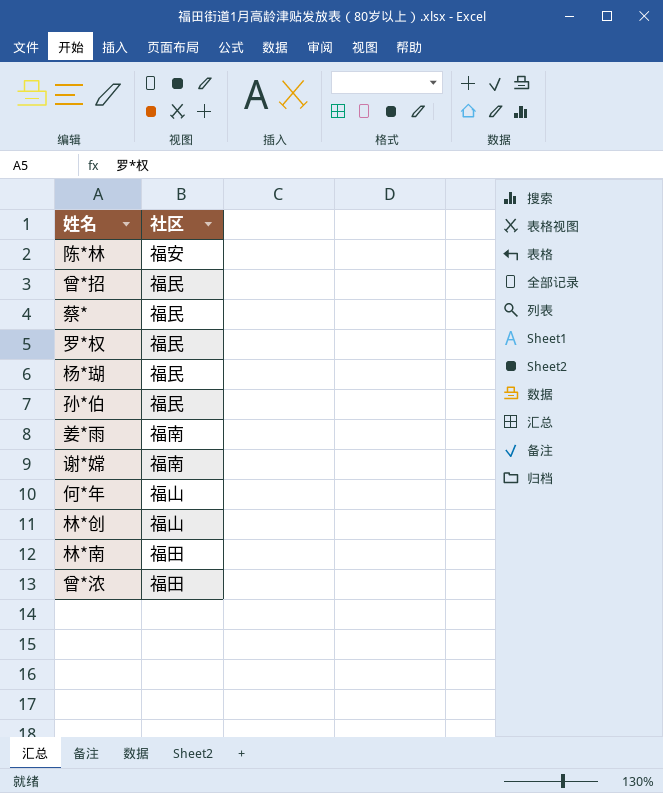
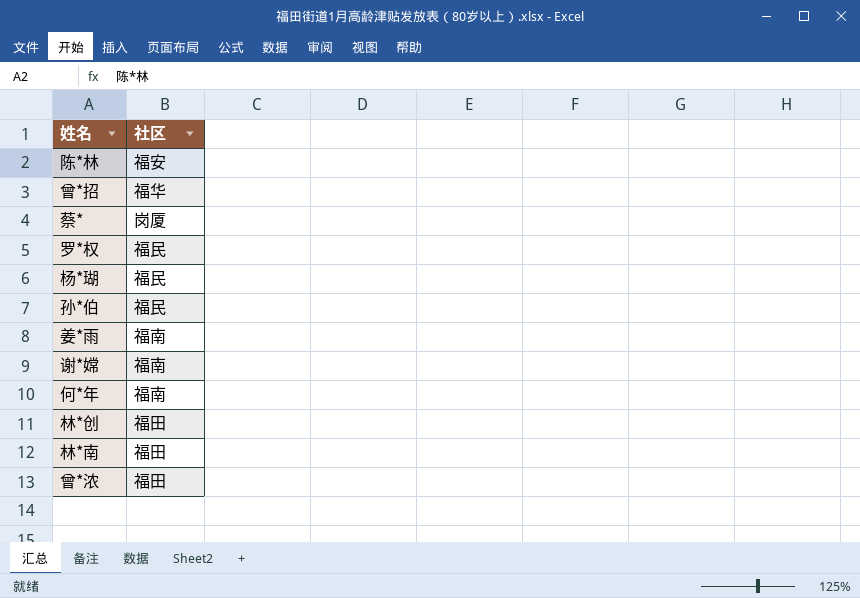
曾*招 | 社区: 福民 -> 福华
蔡* | 社区: 福民 -> 岗厦
何*年 | 社区: 福山 -> 福南
林*创 | 社区: 福山 -> 福田

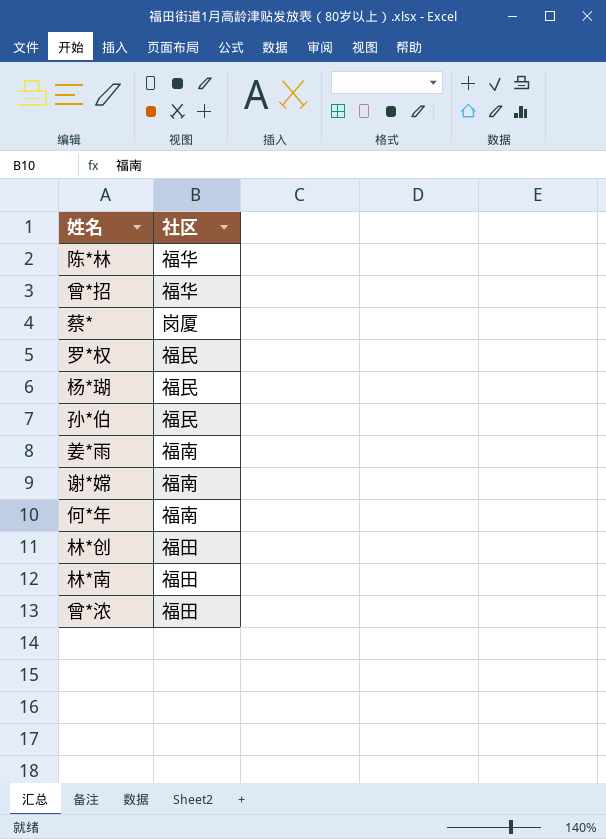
陈*林 | 社区: 福安 -> 福华

